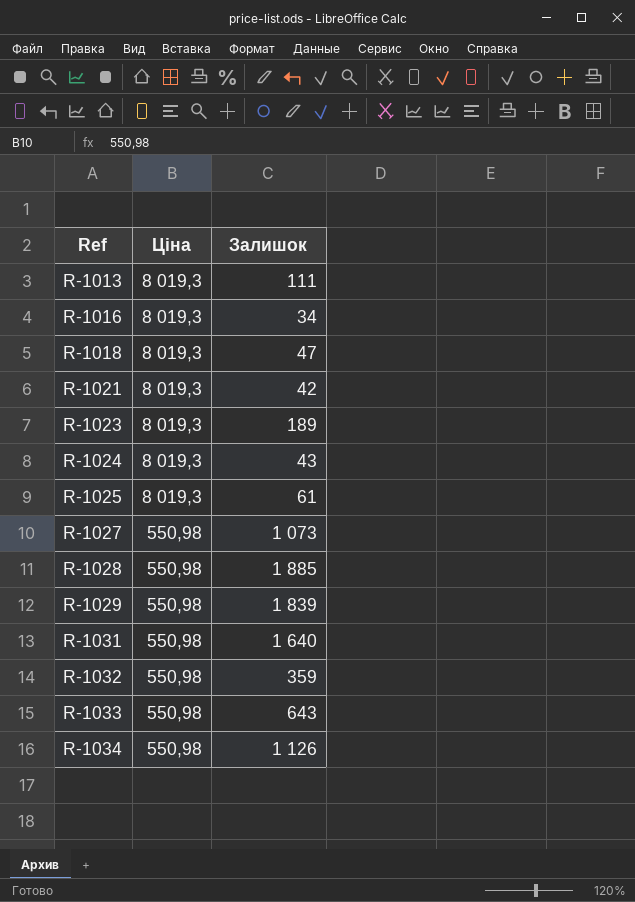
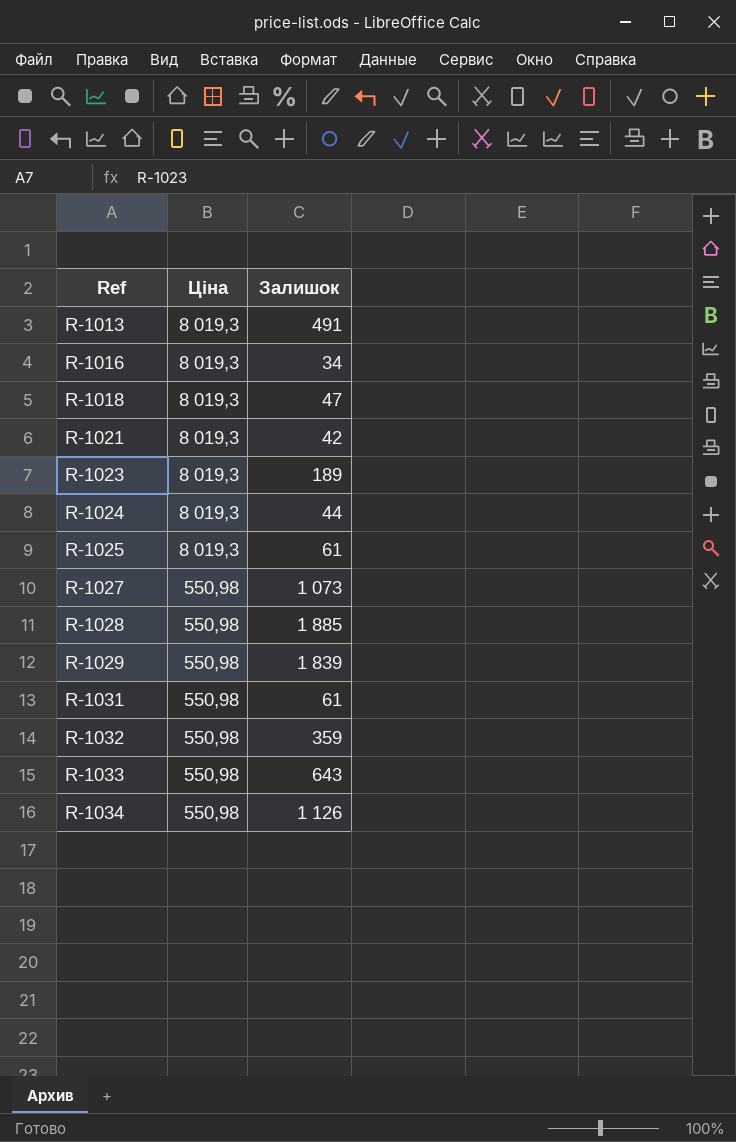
R-1013 | Залишок: 111 -> 491
R-1024 | Залишок: 43 -> 44
R-1031 | Залишок: 1 640 -> 61

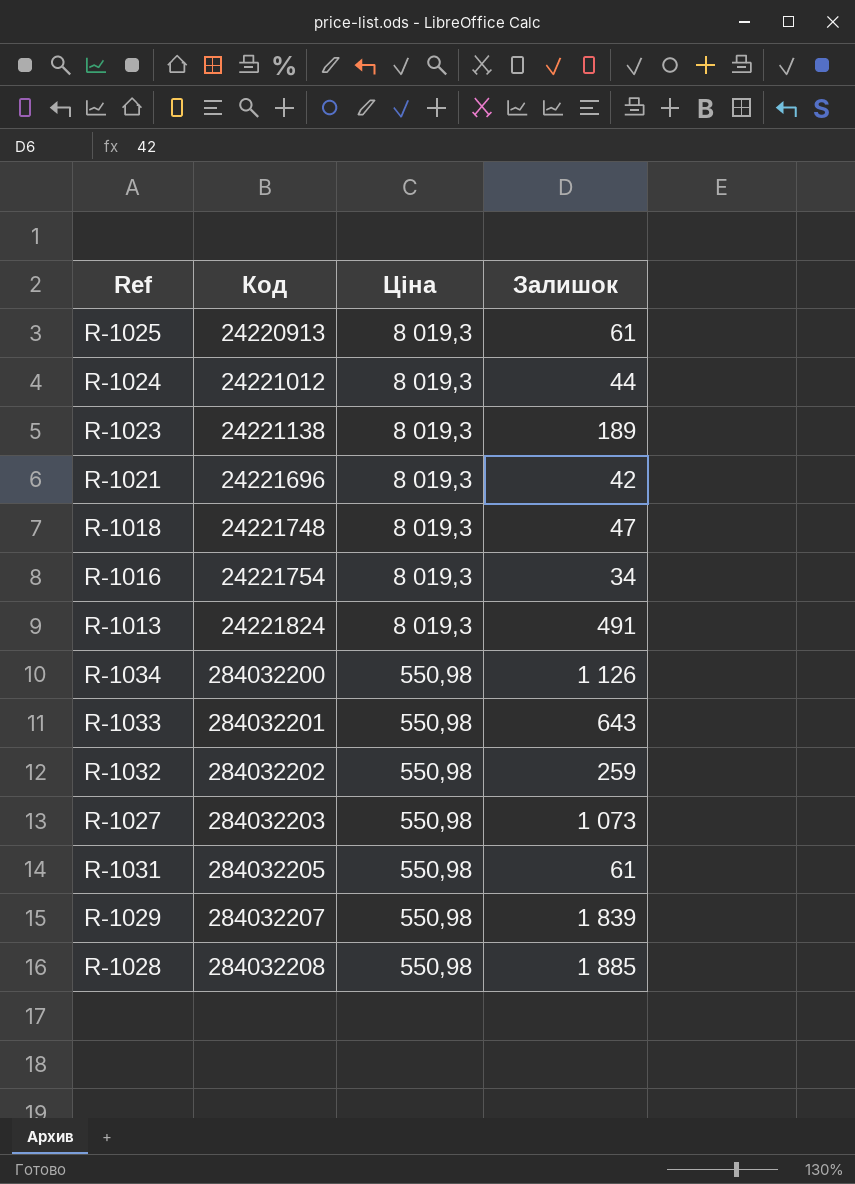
row order: Ref ascending -> Код ascending
column Код | position: none -> 2
R-1032 | Залишок: 359 -> 259

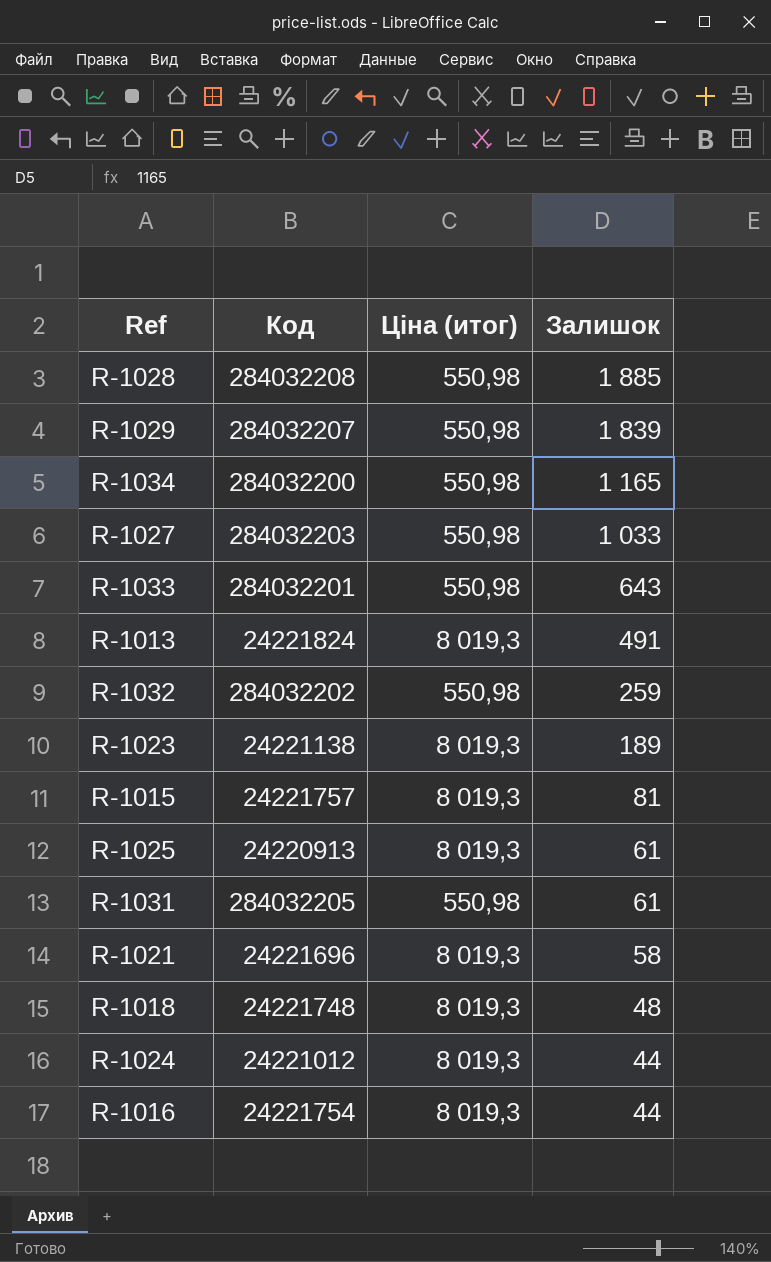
row order: Код ascending -> Залишок descending
column name: Ціна -> Ціна (итог)
R-1034 | Залишок: 1 126 -> 1 165
R-1027 | Залишок: 1 073 -> 1 033
row R-1015: none -> 24221757 | 8 019,3 | 81
R-1021 | Залишок: 42 -> 58
R-1018 | Залишок: 47 -> 48
R-1016 | Залишок: 34 -> 44

